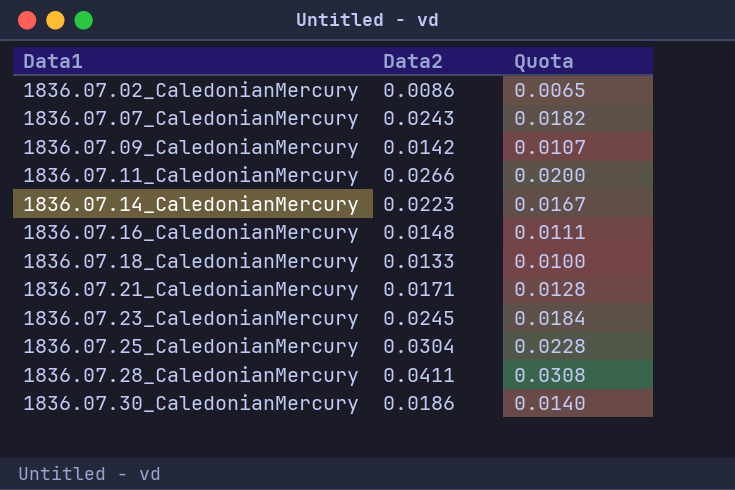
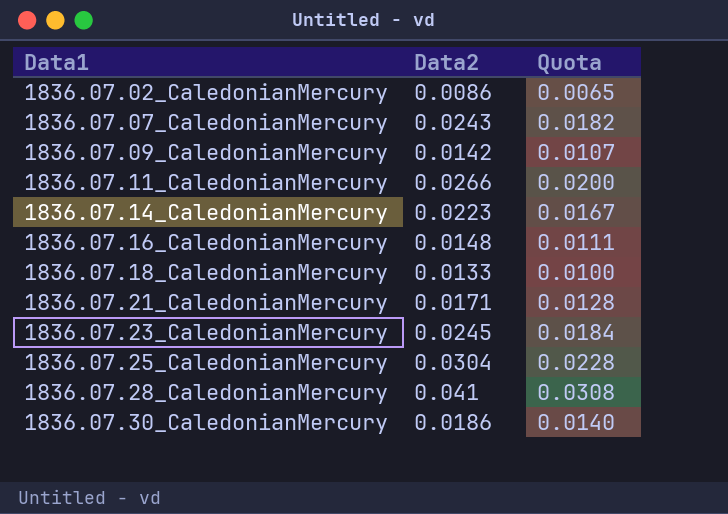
1836.07.28_CaledonianMercury | Data2: 0.0411 -> 0.041

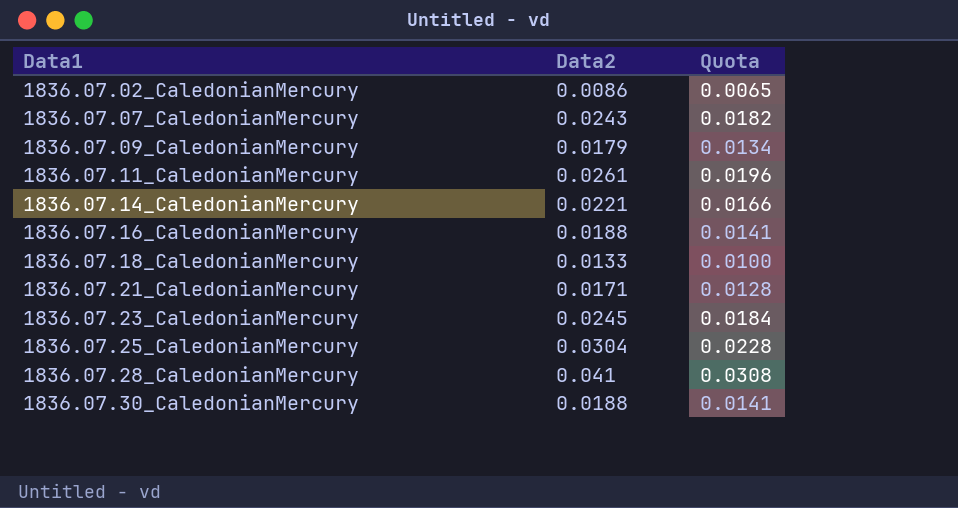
1836.07.09_CaledonianMercury | Data2: 0.0142 -> 0.0179
1836.07.09_CaledonianMercury | Quota: 0.0107 -> 0.0134
1836.07.11_CaledonianMercury | Data2: 0.0266 -> 0.0261
1836.07.11_CaledonianMercury | Quota: 0.0200 -> 0.0196
1836.07.14_CaledonianMercury | Data2: 0.0223 -> 0.0221
1836.07.14_CaledonianMercury | Quota: 0.0167 -> 0.0166
1836.07.16_CaledonianMercury | Data2: 0.0148 -> 0.0188
1836.07.16_CaledonianMercury | Quota: 0.0111 -> 0.0141
1836.07.30_CaledonianMercury | Data2: 0.0186 -> 0.0188
1836.07.30_CaledonianMercury | Quota: 0.0140 -> 0.0141

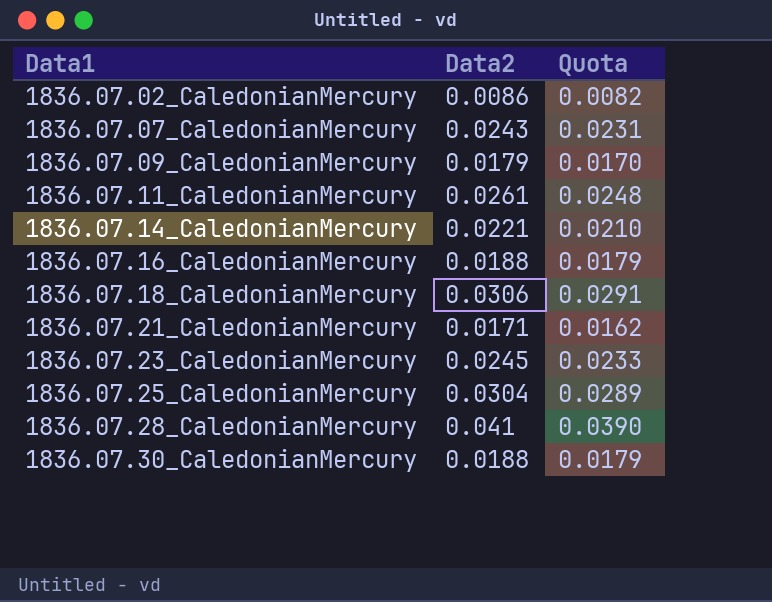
column Quota | formula: [Data2] * 0.75 -> [Data2] * 0.95
1836.07.18_CaledonianMercury | Data2: 0.0133 -> 0.0306

